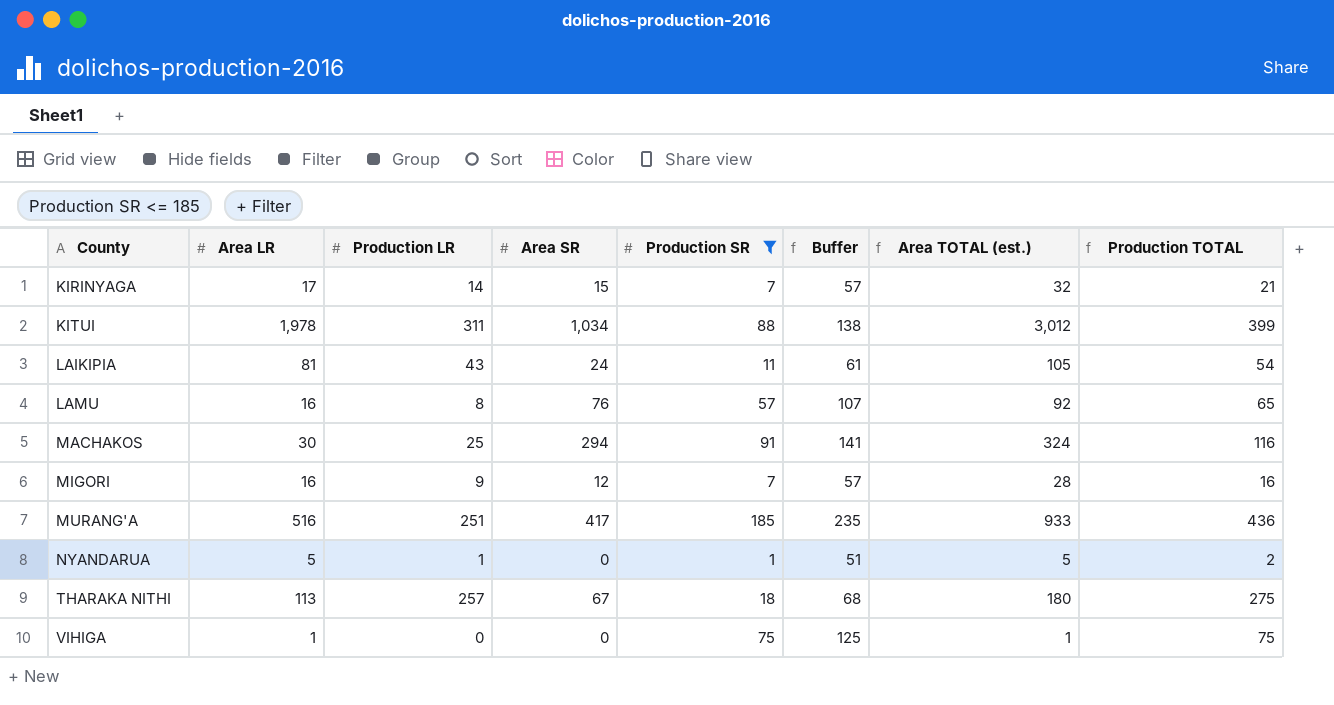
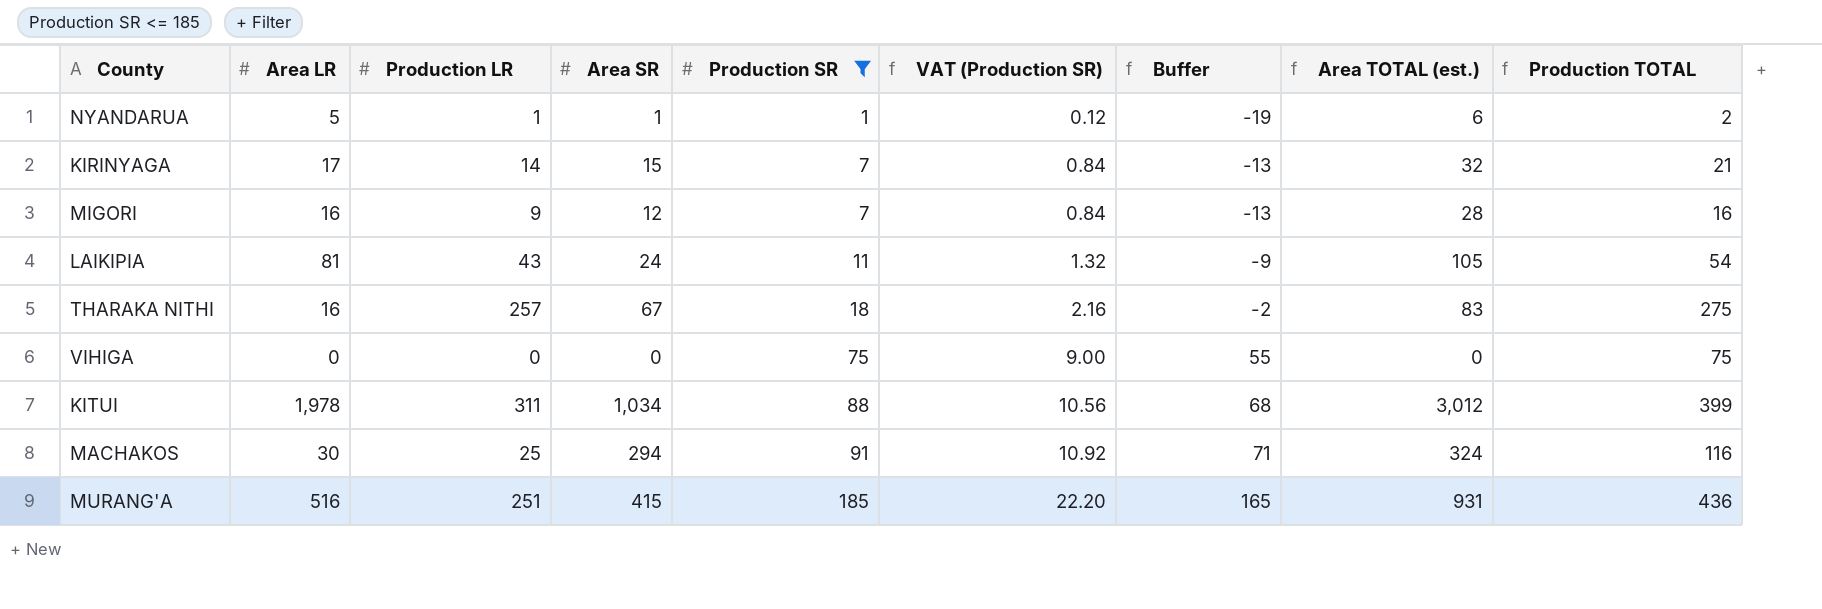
row order: County ascending -> Production SR ascending
column VAT (Production SR) | formula: none -> [Production SR] * 0.12
column Buffer | formula: [Production SR] + 50 -> [Production SR] - 20
row LAMU: 16 | 8 | 76 | 57 | 107 | 92 | 65 -> none
NYANDARUA | Area SR: 0 -> 1
NYANDARUA | Area TOTAL (est.): 5 -> 6
THARAKA NITHI | Area LR: 113 -> 16
THARAKA NITHI | Area TOTAL (est.): 180 -> 83
VIHIGA | Area LR: 1 -> 0
VIHIGA | Area TOTAL (est.): 1 -> 0
MURANG'A | Area SR: 417 -> 415
MURANG'A | Area TOTAL (est.): 933 -> 931

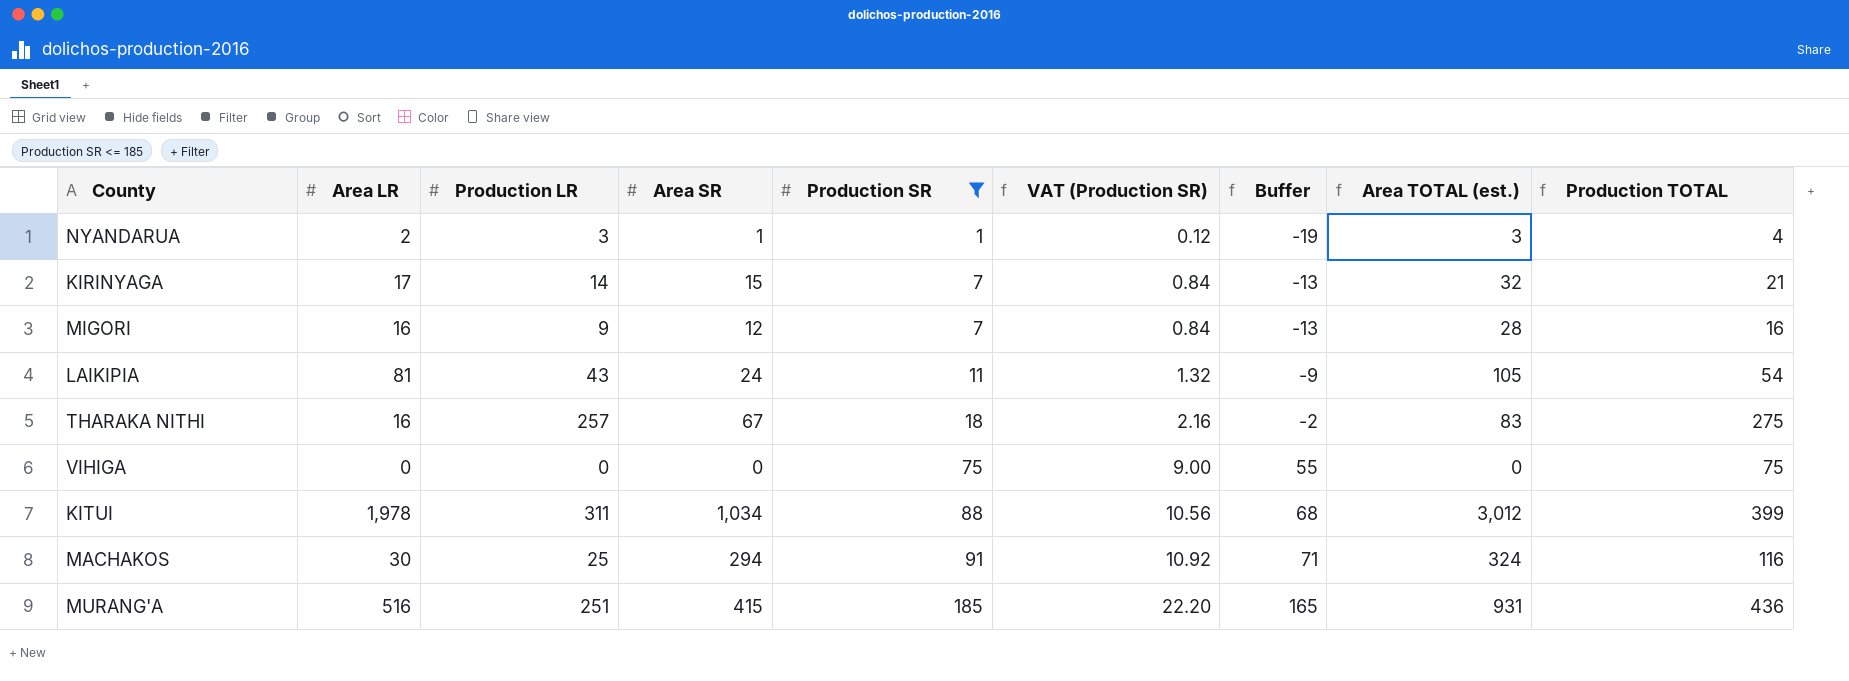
NYANDARUA | Area LR: 5 -> 2
NYANDARUA | Production LR: 1 -> 3
NYANDARUA | Area TOTAL (est.): 6 -> 3
NYANDARUA | Production TOTAL: 2 -> 4

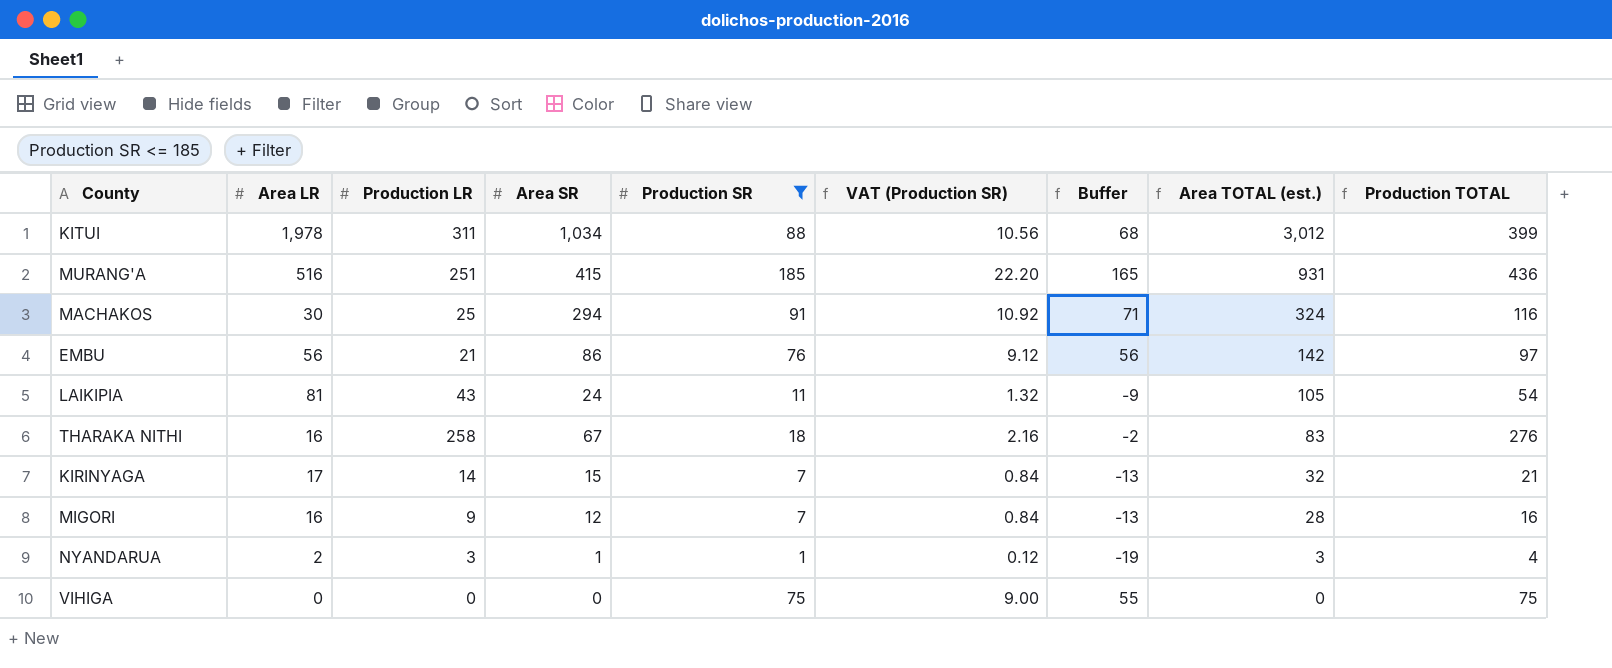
row order: Production SR ascending -> Area TOTAL (est.) descending
row EMBU: none -> 56 | 21 | 86 | 76 | 9.12 | 56 | 142 | 97
THARAKA NITHI | Production LR: 257 -> 258
THARAKA NITHI | Production TOTAL: 275 -> 276

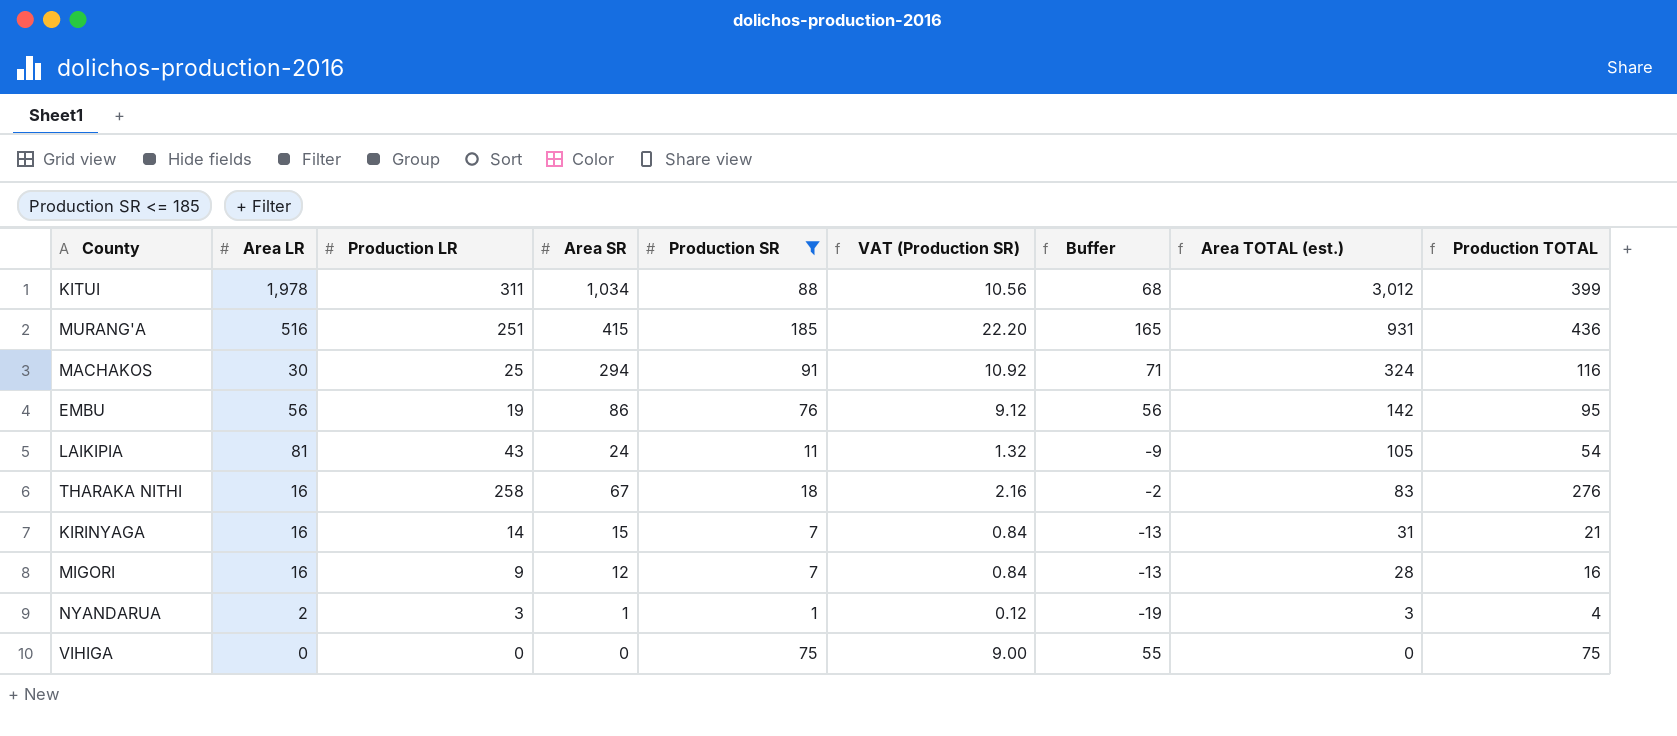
EMBU | Production LR: 21 -> 19
EMBU | Production TOTAL: 97 -> 95
KIRINYAGA | Area LR: 17 -> 16
KIRINYAGA | Area TOTAL (est.): 32 -> 31

